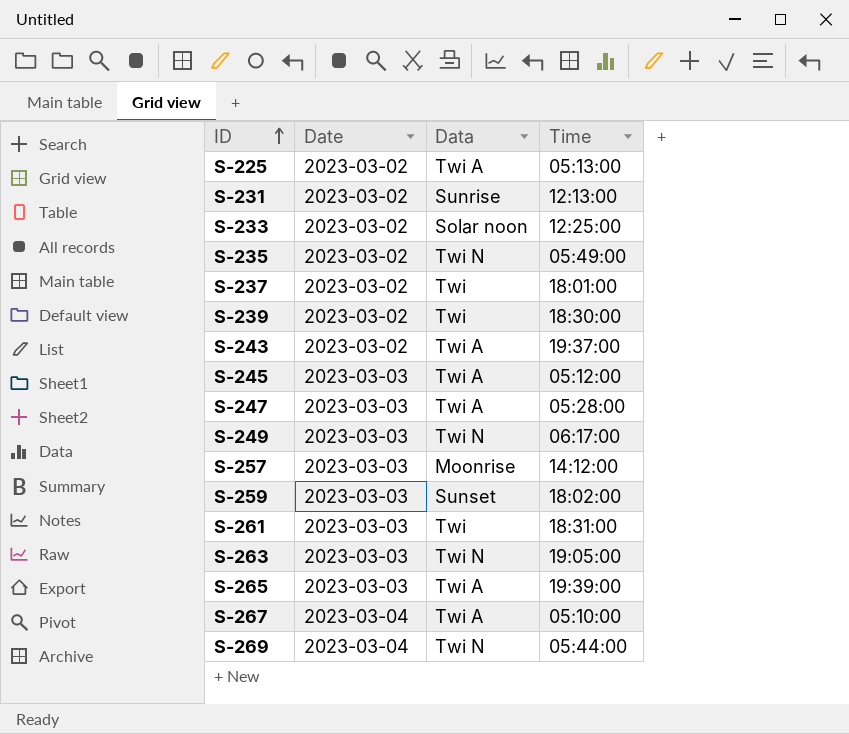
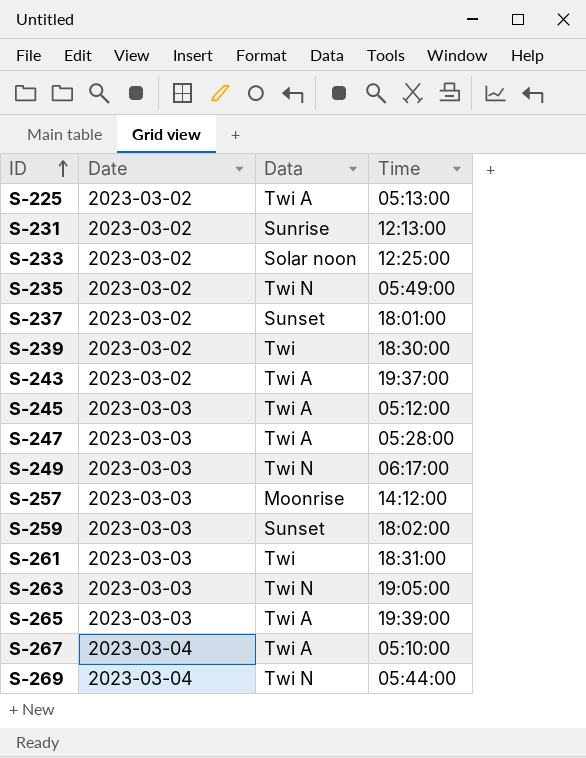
S-237 | Data: Twi -> Sunset

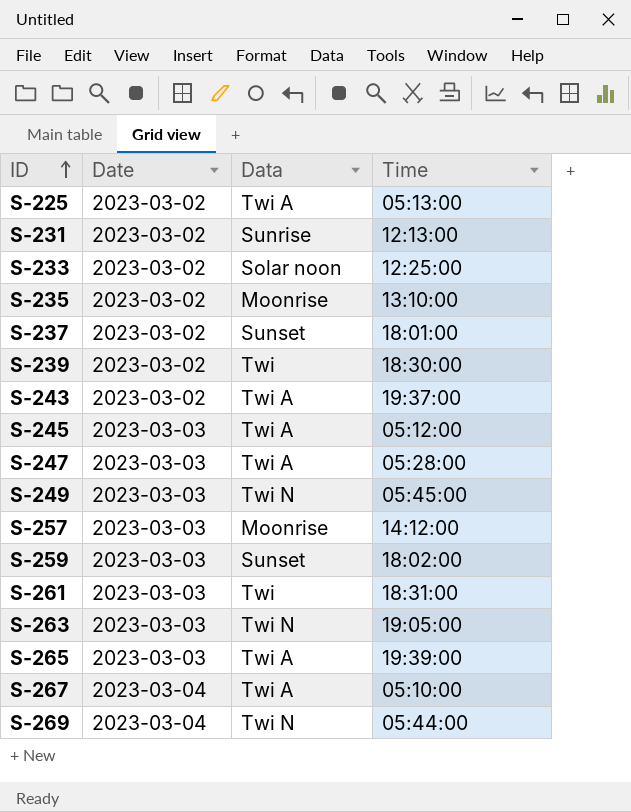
S-235 | Data: Twi N -> Moonrise
S-235 | Time: 05:49:00 -> 13:10:00
S-249 | Time: 06:17:00 -> 05:45:00

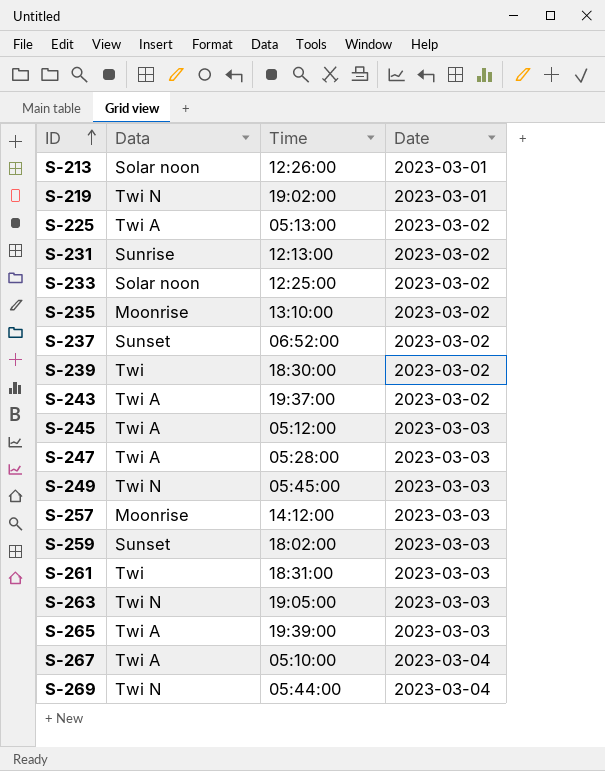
column Date | position: 2 -> 4
row S-213: none -> Solar noon | 12:26:00 | 2023-03-01
row S-219: none -> Twi N | 19:02:00 | 2023-03-01
S-237 | Time: 18:01:00 -> 06:52:00

